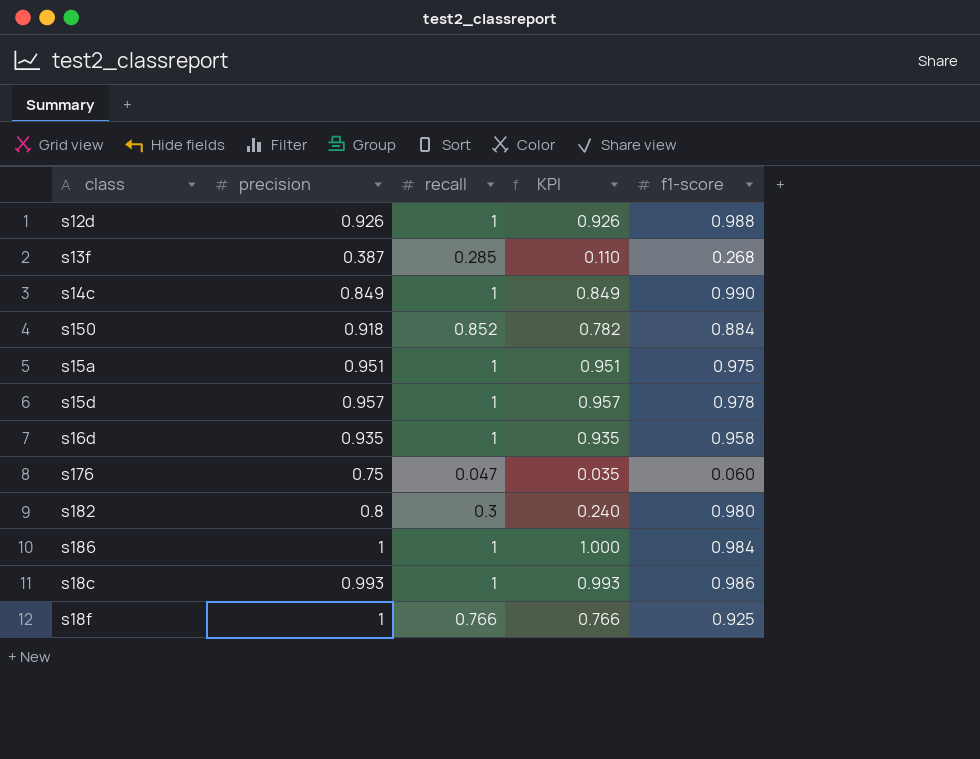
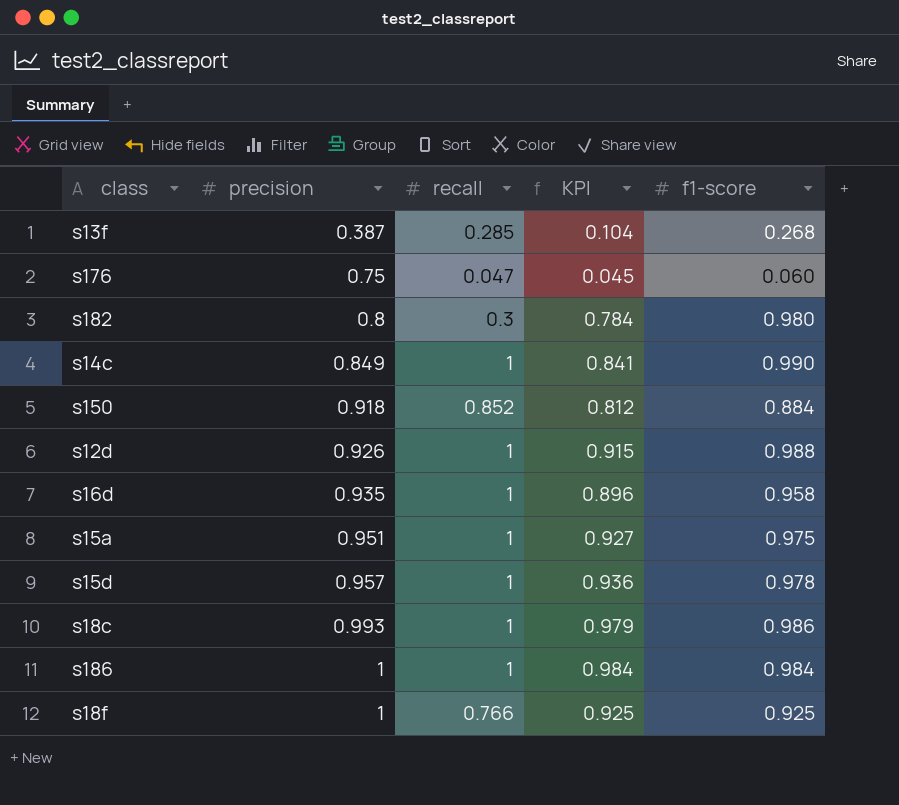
row order: none -> precision ascending
column KPI | formula: [precision] * [recall] -> [precision] * [f1-score]

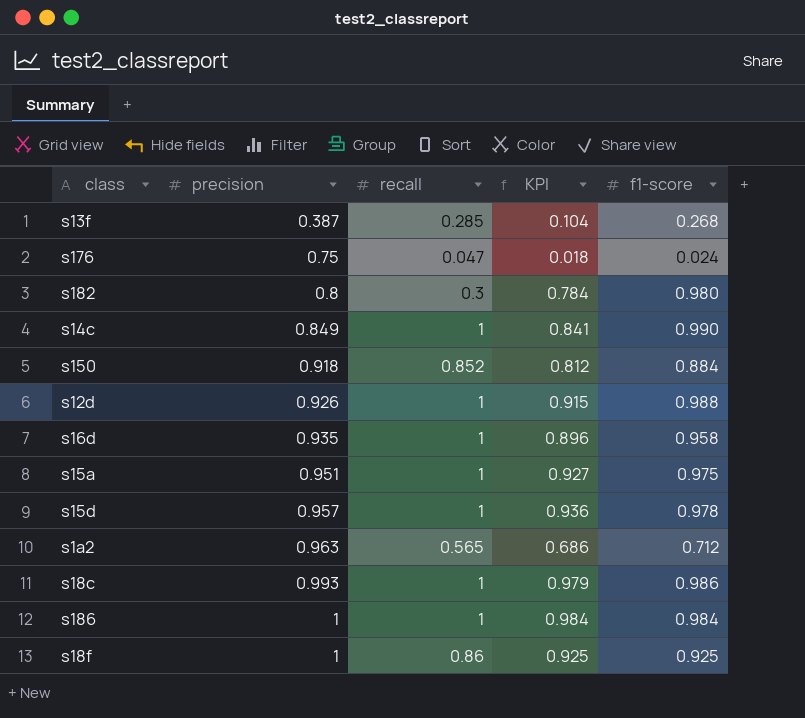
s176 | KPI: 0.045 -> 0.018
s176 | f1-score: 0.060 -> 0.024
row s1a2: none -> 0.963 | 0.565 | 0.686 | 0.712
s18f | recall: 0.766 -> 0.86

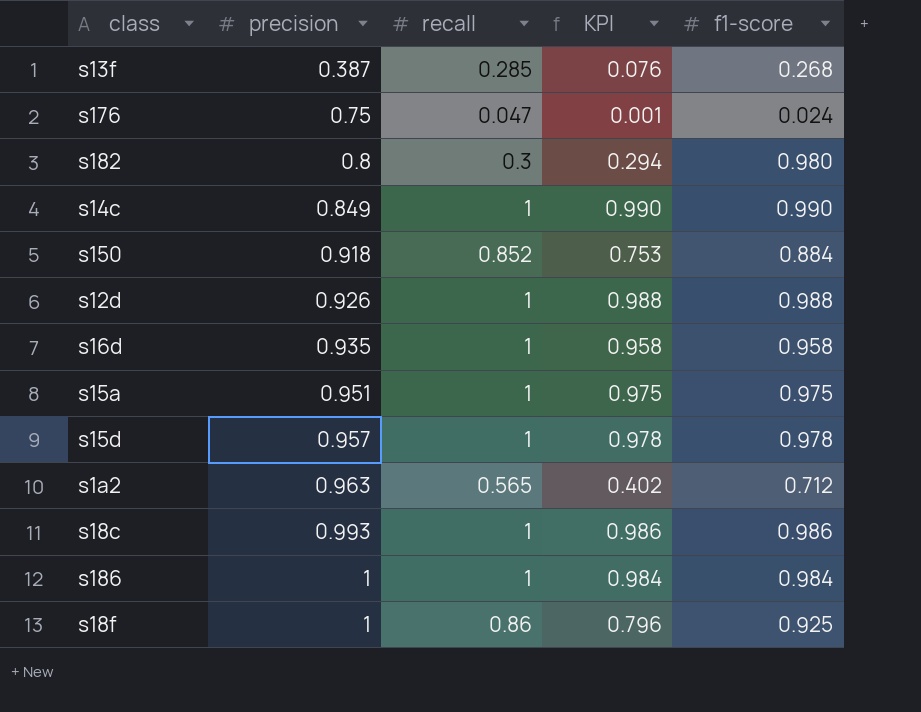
column KPI | formula: [precision] * [f1-score] -> [recall] * [f1-score]

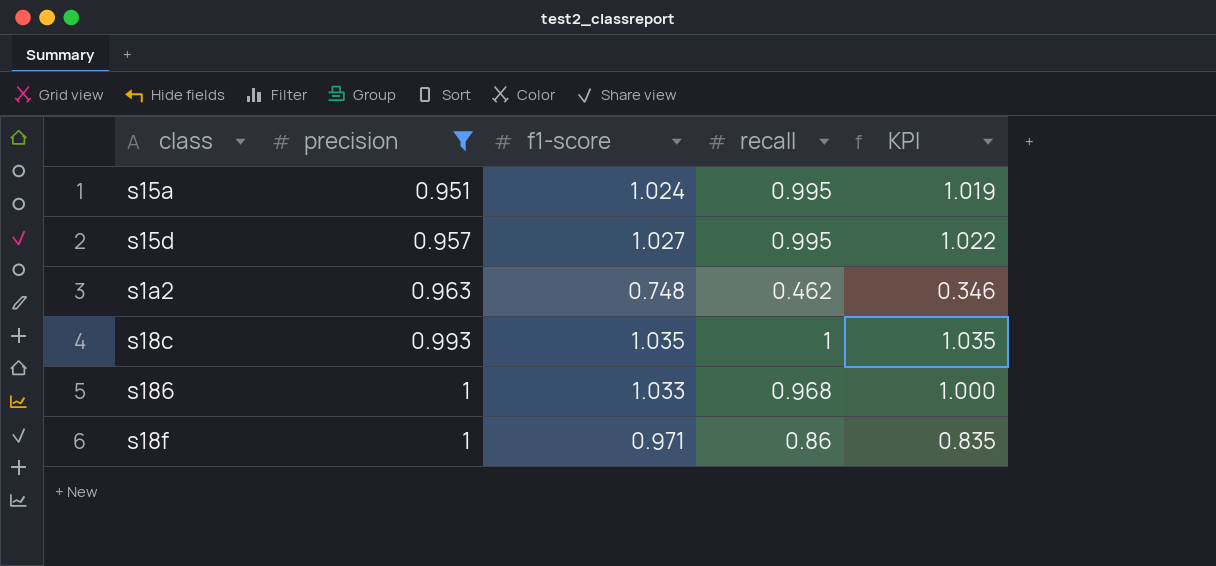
filter: none -> precision >= 0.951
column f1-score | position: 5 -> 3
s15a | f1-score: 0.975 -> 1.024
s15a | recall: 1 -> 0.995
s15a | KPI: 0.975 -> 1.019
s15d | f1-score: 0.978 -> 1.027
s15d | recall: 1 -> 0.995
s15d | KPI: 0.978 -> 1.022
s1a2 | f1-score: 0.712 -> 0.748
s1a2 | recall: 0.565 -> 0.462
s1a2 | KPI: 0.402 -> 0.346
s18c | f1-score: 0.986 -> 1.035
s18c | KPI: 0.986 -> 1.035
s186 | f1-score: 0.984 -> 1.033
s186 | recall: 1 -> 0.968
s186 | KPI: 0.984 -> 1.000
s18f | f1-score: 0.925 -> 0.971
s18f | KPI: 0.796 -> 0.835

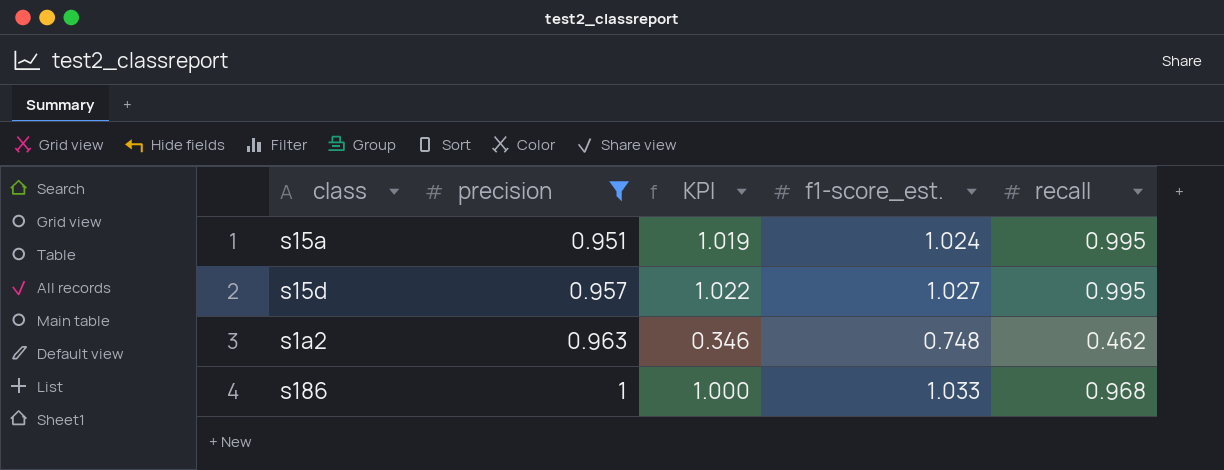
column KPI | position: 5 -> 3
column name: f1-score -> f1-score_est.
row s18c: 0.993 | 1.035 | 1 | 1.035 -> none
row s18f: 1 | 0.971 | 0.86 | 0.835 -> none

